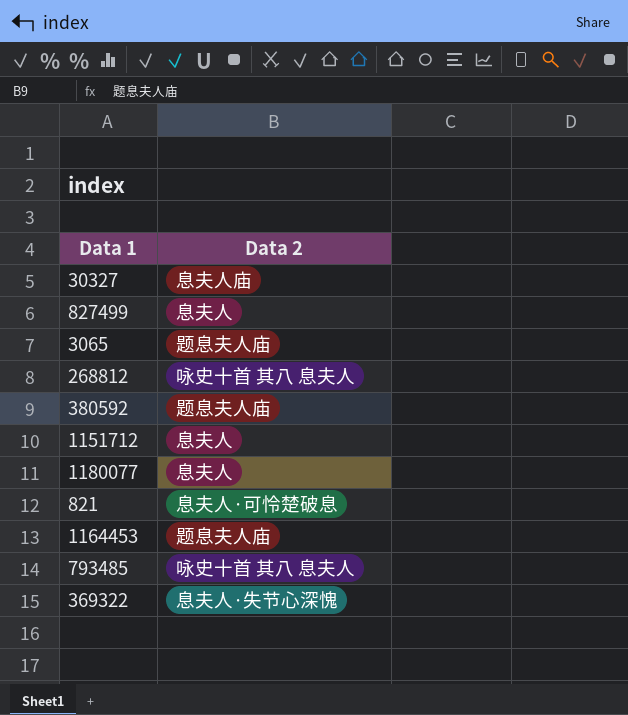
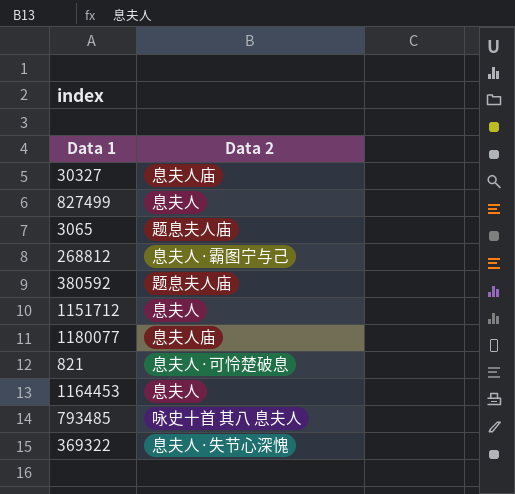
268812 | Data 2: 咏史十首 其八 息夫人 -> 息夫人·霸图宁与己
1180077 | Data 2: 息夫人 -> 息夫人庙
1164453 | Data 2: 题息夫人庙 -> 息夫人

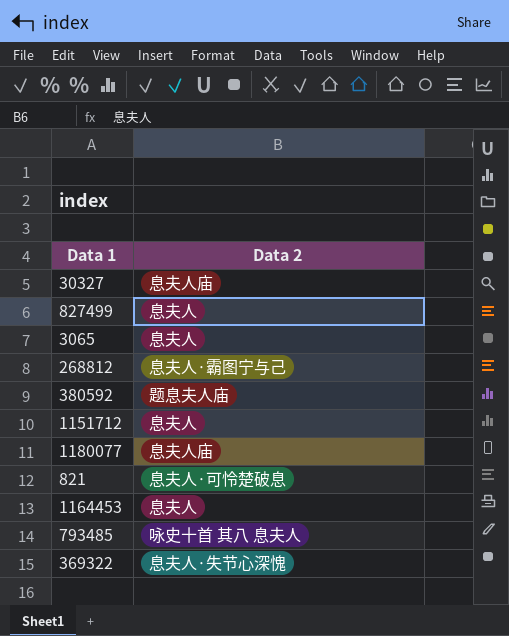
3065 | Data 2: 题息夫人庙 -> 息夫人

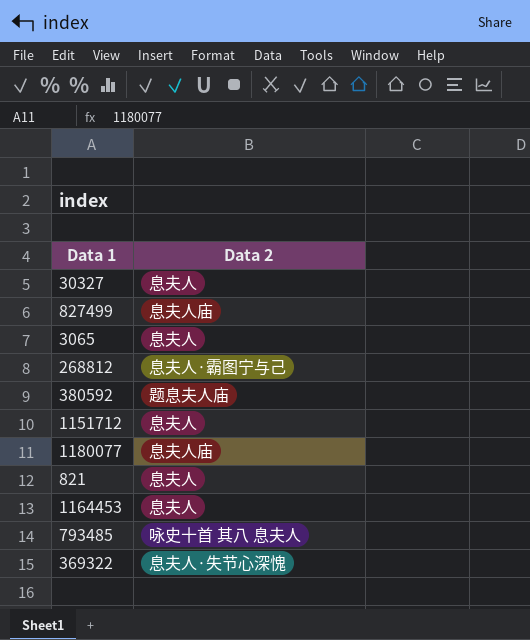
30327 | Data 2: 息夫人庙 -> 息夫人
827499 | Data 2: 息夫人 -> 息夫人庙
821 | Data 2: 息夫人·可怜楚破息 -> 息夫人

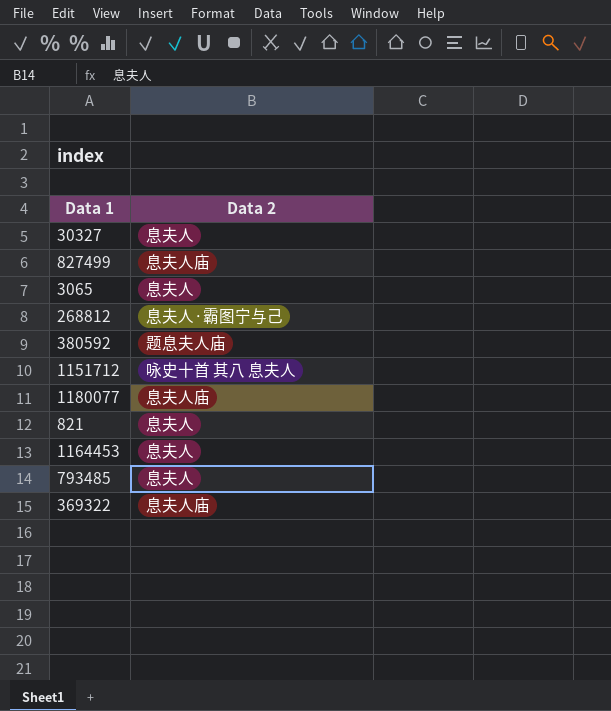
1151712 | Data 2: 息夫人 -> 咏史十首 其八 息夫人
793485 | Data 2: 咏史十首 其八 息夫人 -> 息夫人
369322 | Data 2: 息夫人·失节心深愧 -> 息夫人庙

